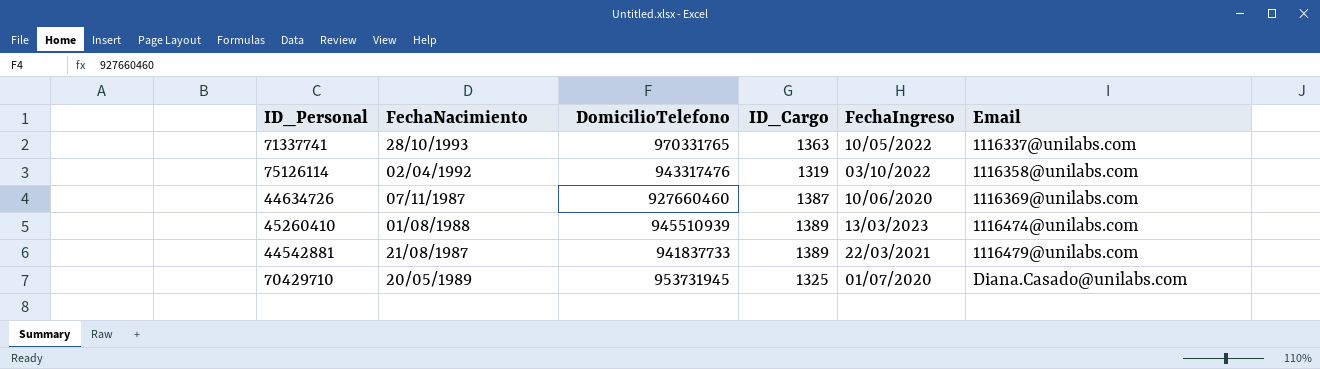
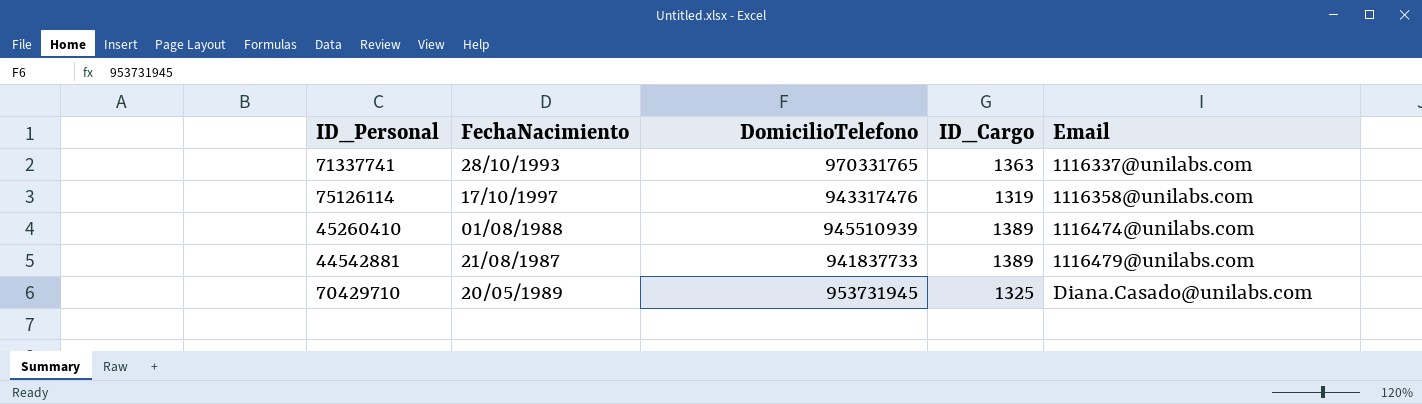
column FechaIngreso | position: 5 -> none
row 44634726: 07/11/1987 | 927660460 | 1387 | 10/06/2020 | 1116369@unilabs.com -> none
75126114 | FechaNacimiento: 02/04/1992 -> 17/10/1997

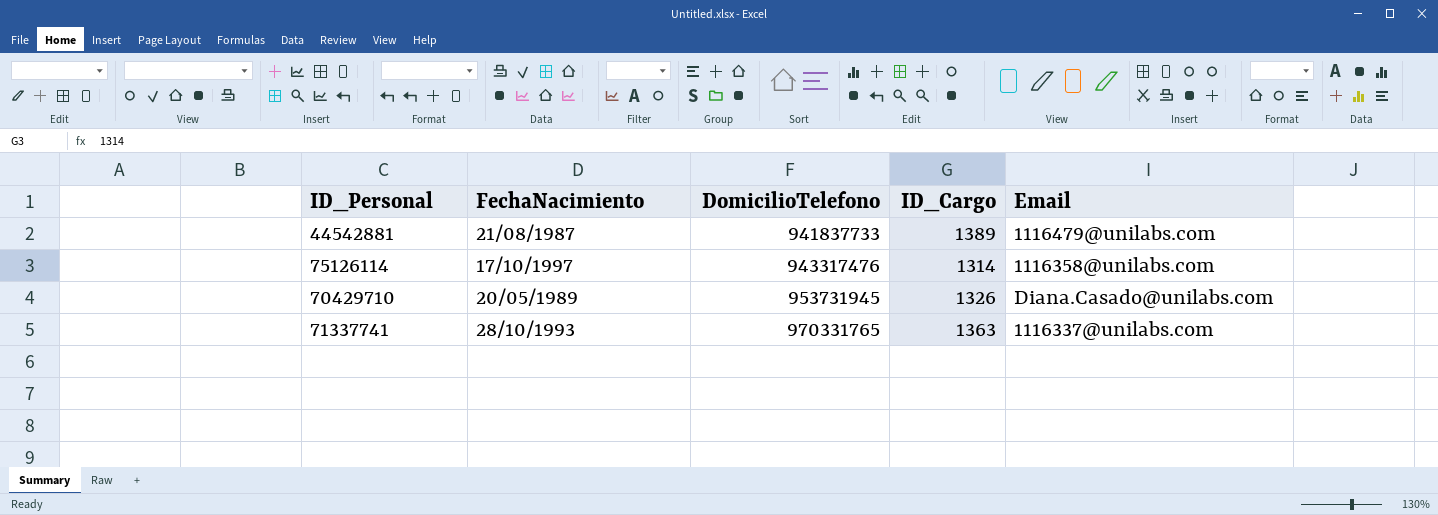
row order: Email ascending -> DomicilioTelefono ascending
row 45260410: 01/08/1988 | 945510939 | 1389 | 1116474@unilabs.com -> none
75126114 | ID_Cargo: 1319 -> 1314
70429710 | ID_Cargo: 1325 -> 1326

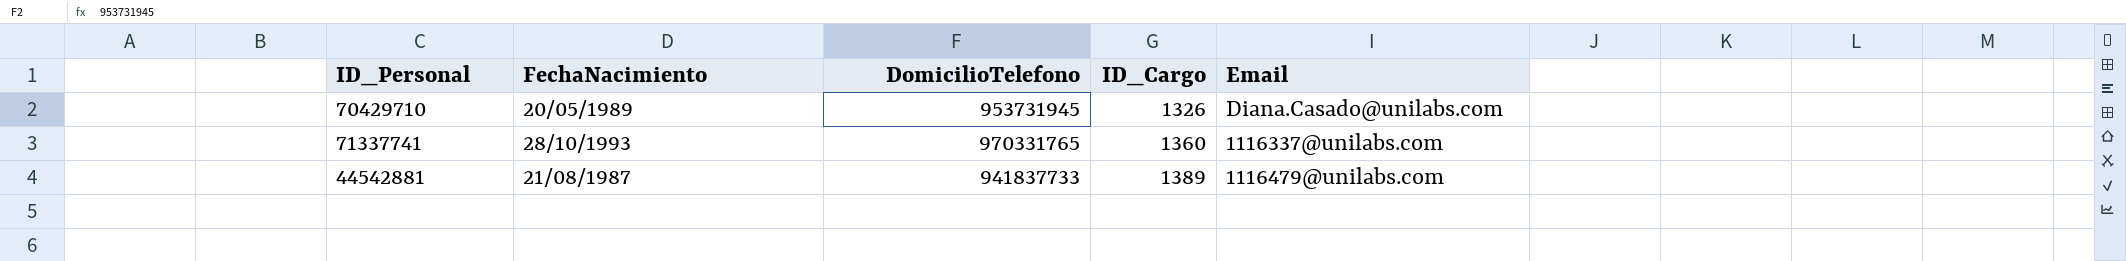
row order: DomicilioTelefono ascending -> ID_Cargo ascending
row 75126114: 17/10/1997 | 943317476 | 1314 | 1116358@unilabs.com -> none
71337741 | ID_Cargo: 1363 -> 1360

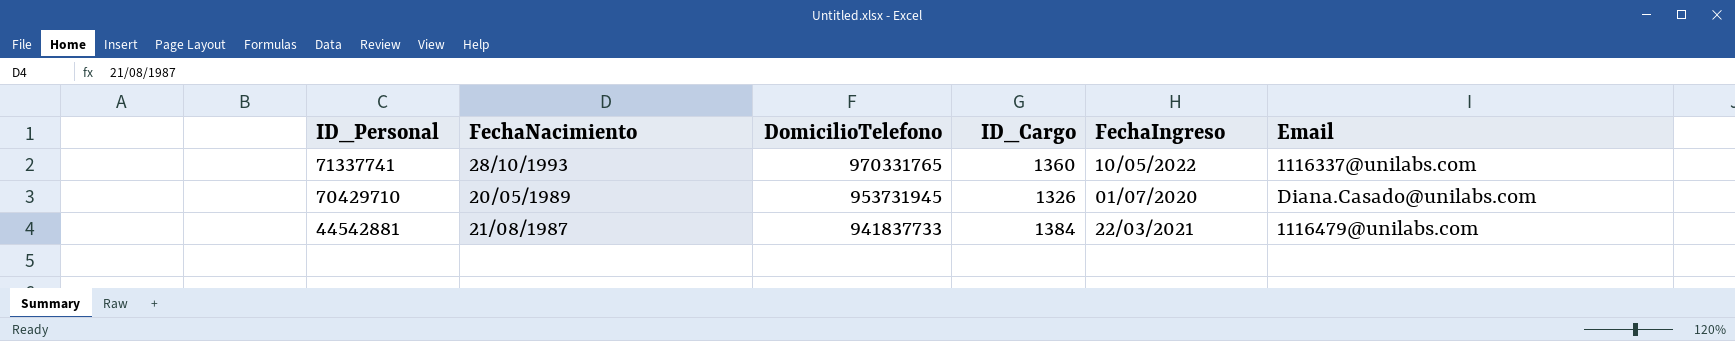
row order: ID_Cargo ascending -> ID_Personal descending
column FechaIngreso | position: none -> 5
44542881 | ID_Cargo: 1389 -> 1384

